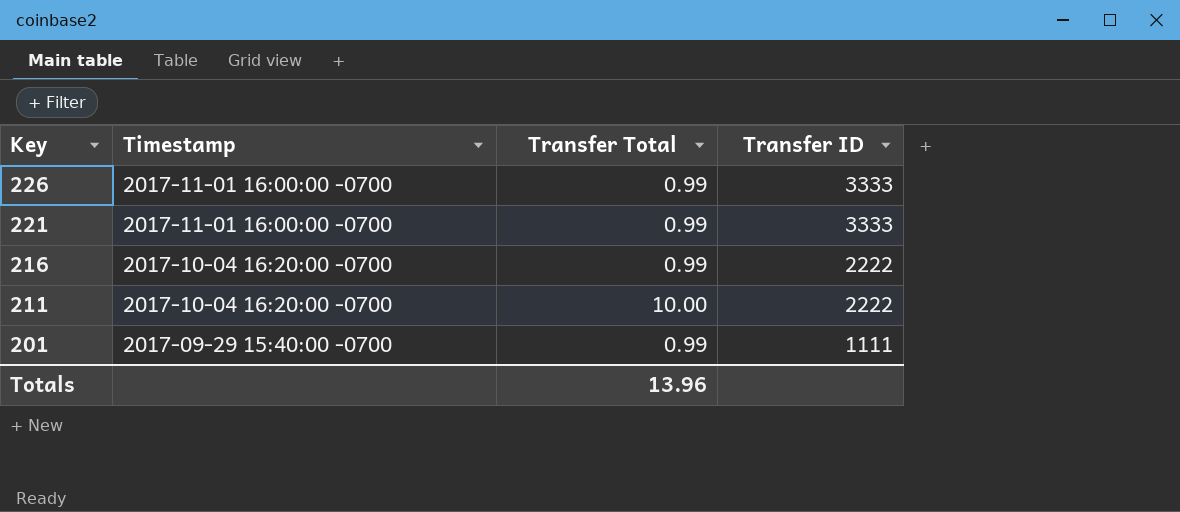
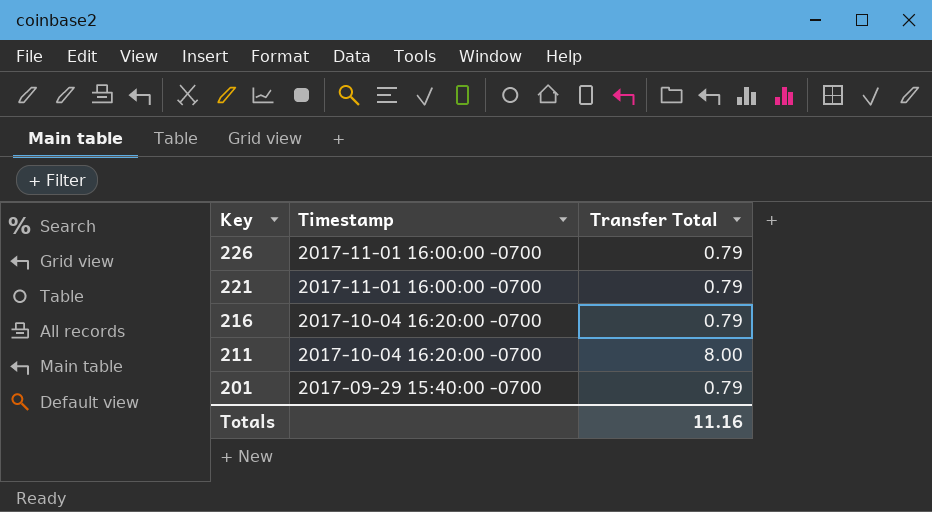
column Transfer ID | position: 4 -> none
226 | Transfer Total: 0.99 -> 0.79
221 | Transfer Total: 0.99 -> 0.79
216 | Transfer Total: 0.99 -> 0.79
211 | Transfer Total: 10.00 -> 8.00
201 | Transfer Total: 0.99 -> 0.79
Totals | Transfer Total: 13.96 -> 11.16

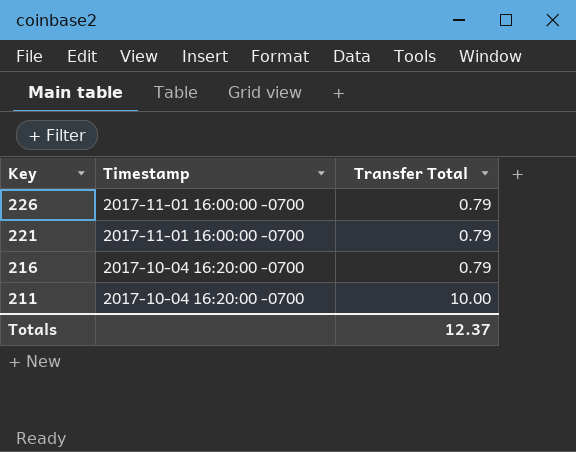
row 201: 2017-09-29 15:40:00 -0700 | 0.79 -> none
211 | Transfer Total: 8.00 -> 10.00
Totals | Transfer Total: 11.16 -> 12.37

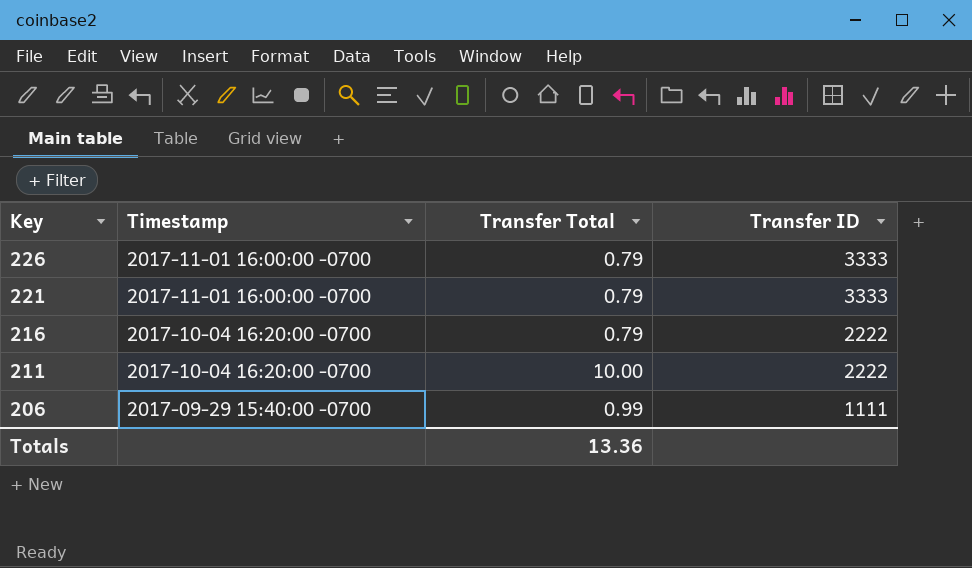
column Transfer ID | position: none -> 4
row 206: none -> 2017-09-29 15:40:00 -0700 | 0.99 | 1111
Totals | Transfer Total: 12.37 -> 13.36

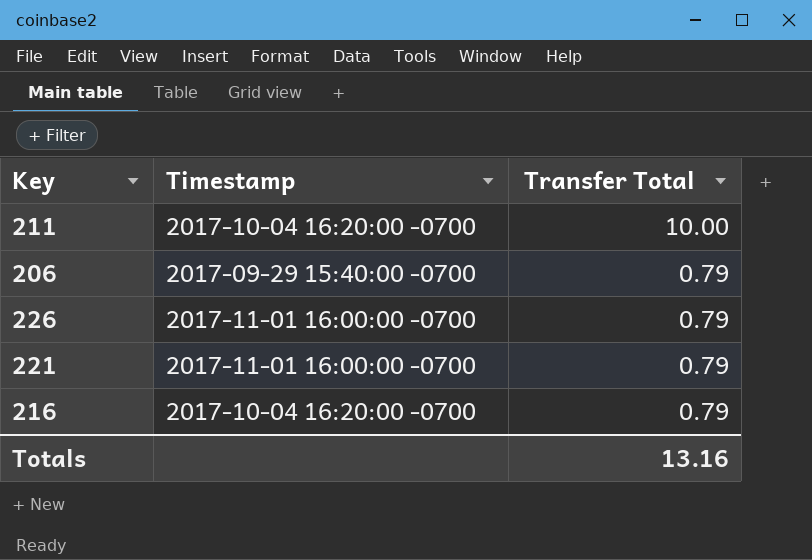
row order: Key descending -> Transfer Total descending
column Transfer ID | position: 4 -> none
206 | Transfer Total: 0.99 -> 0.79
Totals | Transfer Total: 13.36 -> 13.16

